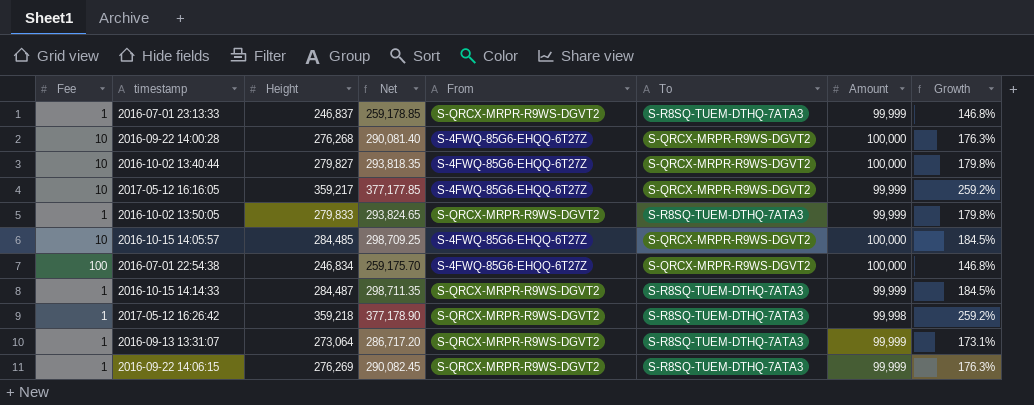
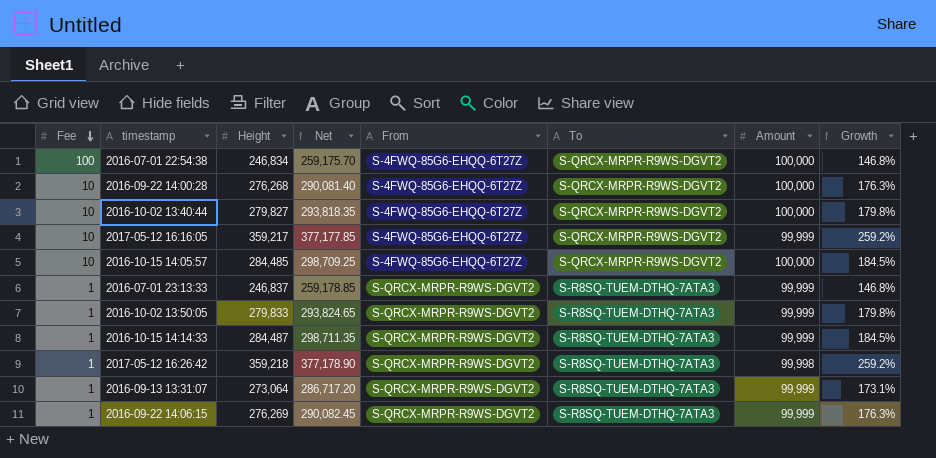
row order: none -> Fee descending

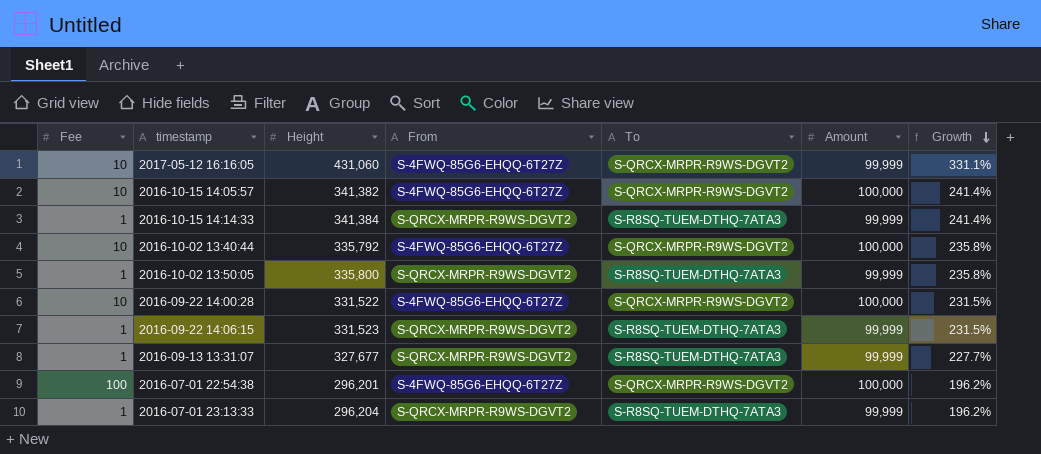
row order: Fee descending -> Growth descending
column Net | formula: [Height] * 1.05 -> none
row 2017-05-12 16:26:42: 1 | 359,218 | 377,178.90 | S-QRCX-MRPR-R9WS-DGVT2 | S-R8SQ-TUEM-DTHQ-7ATA3 | 99,998 | 259.2% -> none
2017-05-12 16:16:05 | Height: 359,217 -> 431,060
2017-05-12 16:16:05 | Growth: 259.2% -> 331.1%
2016-10-15 14:05:57 | Height: 284,485 -> 341,382
2016-10-15 14:05:57 | Growth: 184.5% -> 241.4%
2016-10-15 14:14:33 | Height: 284,487 -> 341,384
2016-10-15 14:14:33 | Growth: 184.5% -> 241.4%
2016-10-02 13:40:44 | Height: 279,827 -> 335,792
2016-10-02 13:40:44 | Growth: 179.8% -> 235.8%
2016-10-02 13:50:05 | Height: 279,833 -> 335,800
2016-10-02 13:50:05 | Growth: 179.8% -> 235.8%
2016-09-22 14:00:28 | Height: 276,268 -> 331,522
2016-09-22 14:00:28 | Growth: 176.3% -> 231.5%
2016-09-22 14:06:15 | Height: 276,269 -> 331,523
2016-09-22 14:06:15 | Growth: 176.3% -> 231.5%
2016-09-13 13:31:07 | Height: 273,064 -> 327,677
2016-09-13 13:31:07 | Growth: 173.1% -> 227.7%
2016-07-01 22:54:38 | Height: 246,834 -> 296,201
2016-07-01 22:54:38 | Growth: 146.8% -> 196.2%
2016-07-01 23:13:33 | Height: 246,837 -> 296,204
2016-07-01 23:13:33 | Growth: 146.8% -> 196.2%

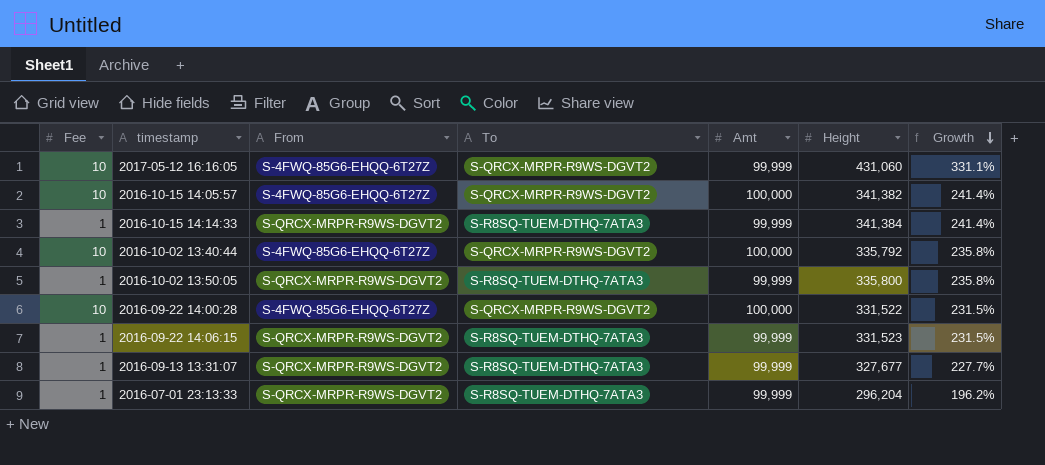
column name: Amount -> Amt
column Height | position: 3 -> 6
row 2016-07-01 22:54:38: 100 | 296,201 | S-4FWQ-85G6-EHQQ-6T27Z | S-QRCX-MRPR-R9WS-DGVT2 | 100,000 | 196.2% -> none

